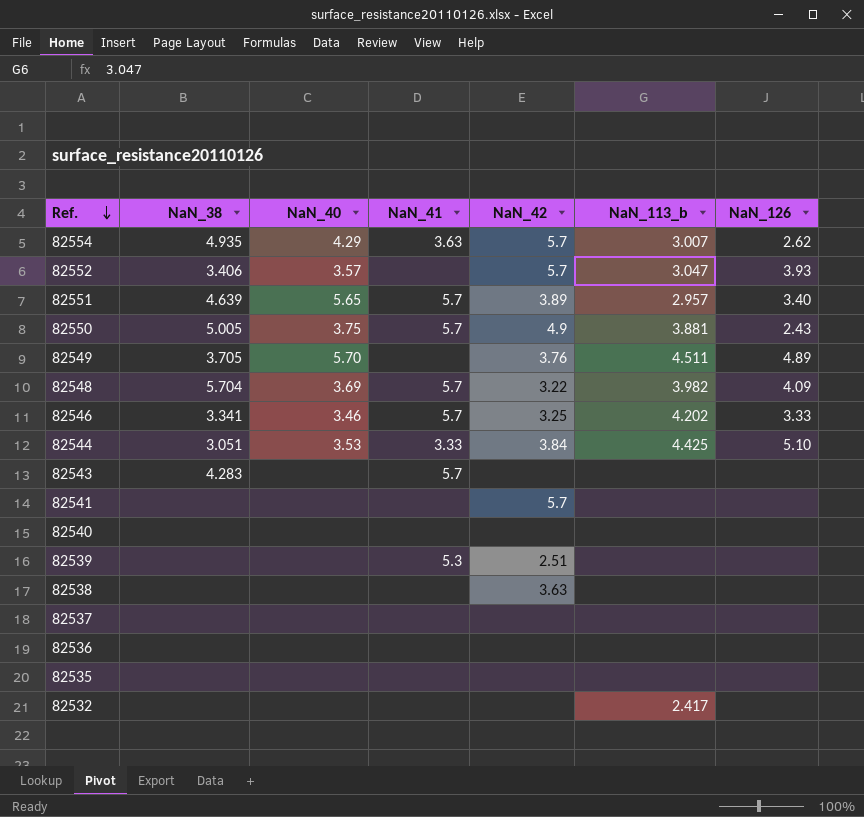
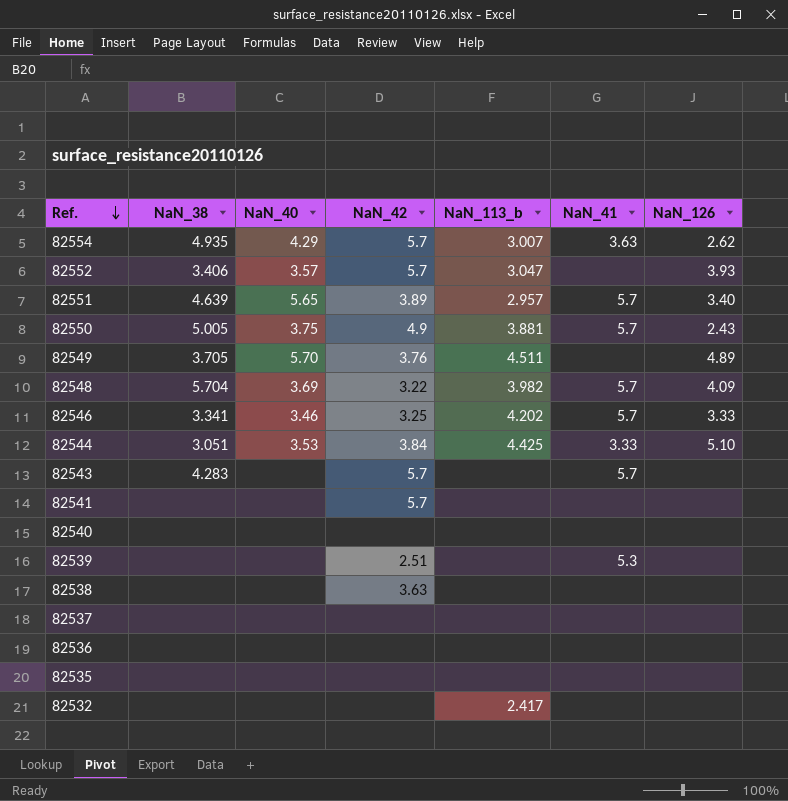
column NaN_41 | position: 4 -> 6
82543 | NaN_42: none -> 5.7

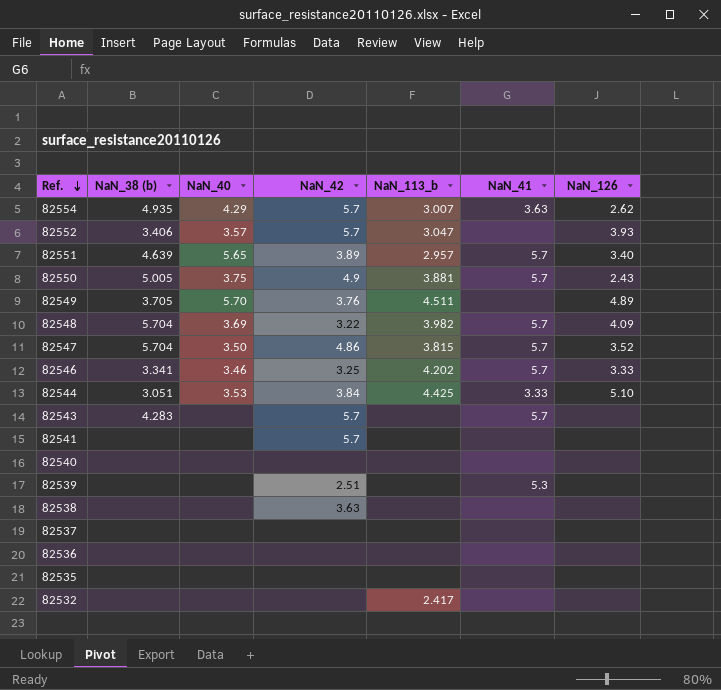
column name: NaN_38 -> NaN_38 (b)
row 82547: none -> 5.704 | 3.50 | 4.86 | 3.815 | 5.7 | 3.52

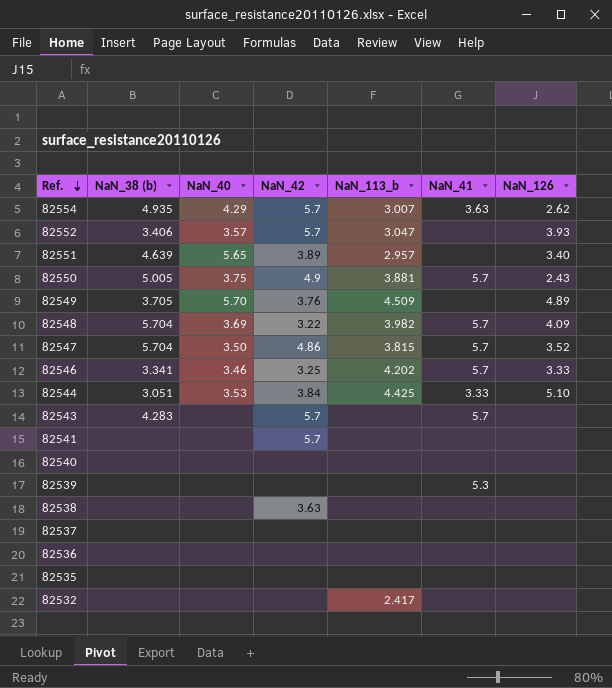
82551 | NaN_41: 5.7 -> none
82549 | NaN_113_b: 4.511 -> 4.509
82539 | NaN_42: 2.51 -> none

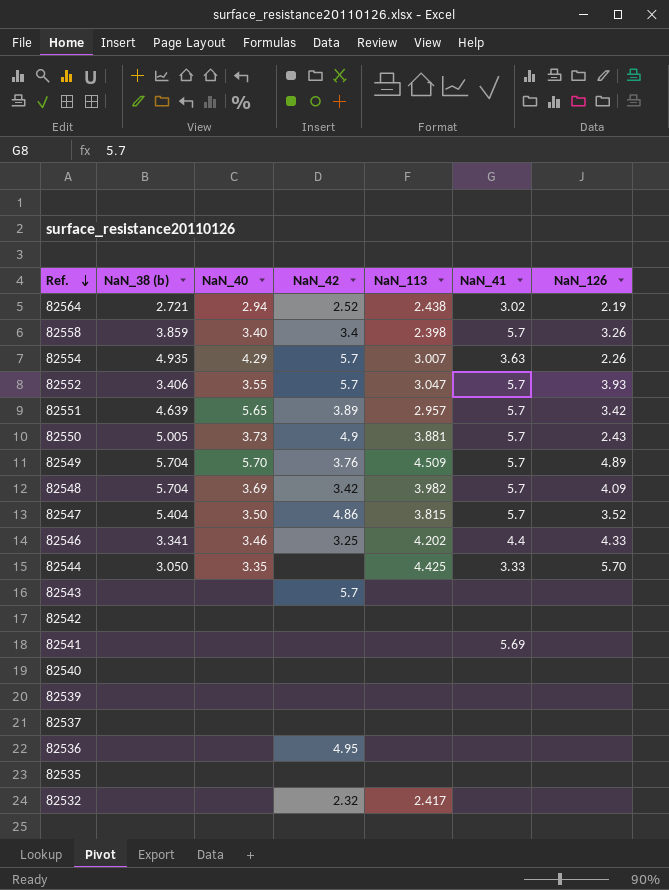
column name: NaN_113_b -> NaN_113
row 82538: none | none | 3.63 | none | none | none -> none
row 82564: none -> 2.721 | 2.94 | 2.52 | 2.438 | 3.02 | 2.19
row 82558: none -> 3.859 | 3.40 | 3.4 | 2.398 | 5.7 | 3.26
82554 | NaN_126: 2.62 -> 2.26
82552 | NaN_40: 3.57 -> 3.55
82552 | NaN_41: none -> 5.7
82551 | NaN_41: none -> 5.7
82551 | NaN_126: 3.40 -> 3.42
82550 | NaN_40: 3.75 -> 3.73
82549 | NaN_38 (b): 3.705 -> 5.704
82549 | NaN_41: none -> 5.7
82548 | NaN_42: 3.22 -> 3.42
82547 | NaN_38 (b): 5.704 -> 5.404
82546 | NaN_41: 5.7 -> 4.4
82546 | NaN_126: 3.33 -> 4.33
82544 | NaN_38 (b): 3.051 -> 3.050
82544 | NaN_40: 3.53 -> 3.35
82544 | NaN_42: 3.84 -> none
82544 | NaN_126: 5.10 -> 5.70
82543 | NaN_38 (b): 4.283 -> none
82543 | NaN_41: 5.7 -> none
row 82542: none -> none | none | none | none | none | none
82541 | NaN_42: 5.7 -> none
82541 | NaN_41: none -> 5.69
82539 | NaN_41: 5.3 -> none
82536 | NaN_42: none -> 4.95
82532 | NaN_42: none -> 2.32

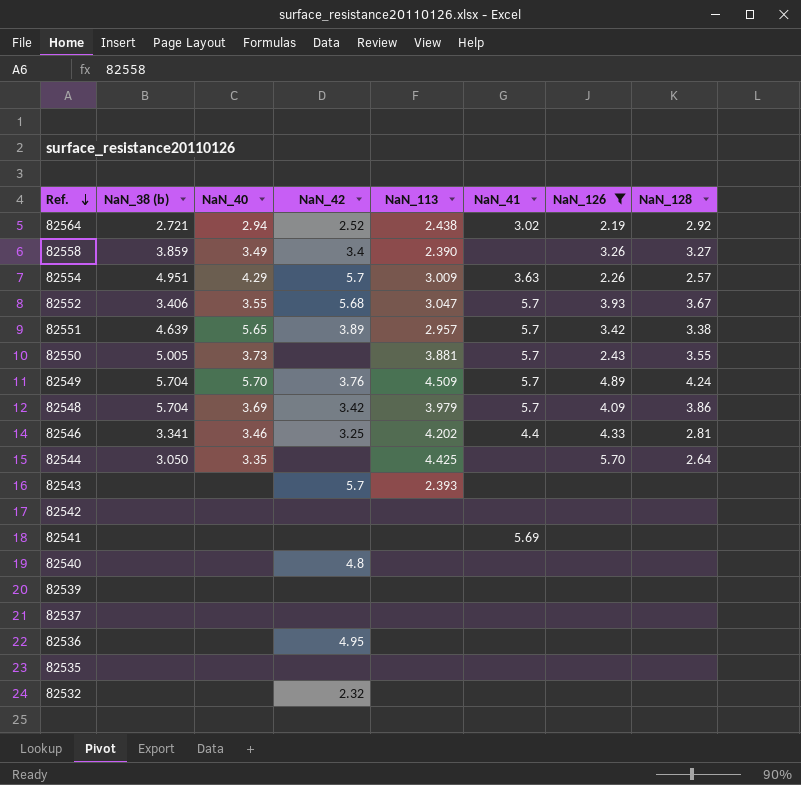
filter: none -> NaN_126 != 3.52
column NaN_128 | position: none -> 8
82558 | NaN_40: 3.40 -> 3.49
82558 | NaN_113: 2.398 -> 2.390
82558 | NaN_41: 5.7 -> none
82554 | NaN_38 (b): 4.935 -> 4.951
82554 | NaN_113: 3.007 -> 3.009
82552 | NaN_42: 5.7 -> 5.68
82550 | NaN_42: 4.9 -> none
82548 | NaN_113: 3.982 -> 3.979
82544 | NaN_41: 3.33 -> none
82543 | NaN_113: none -> 2.393
82540 | NaN_42: none -> 4.8
82532 | NaN_113: 2.417 -> none

